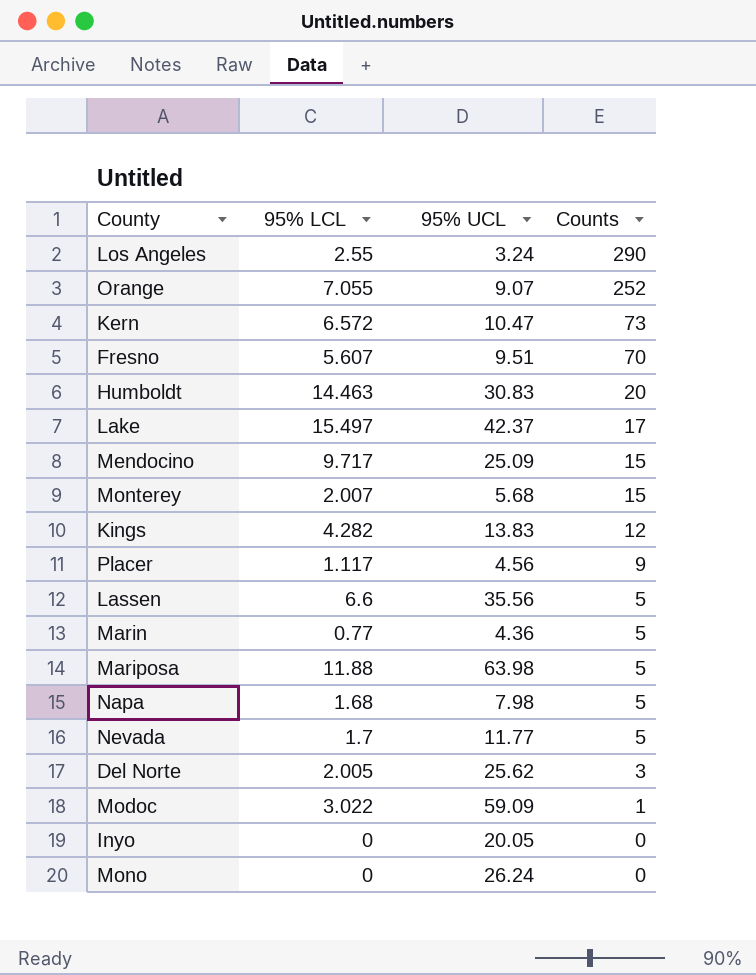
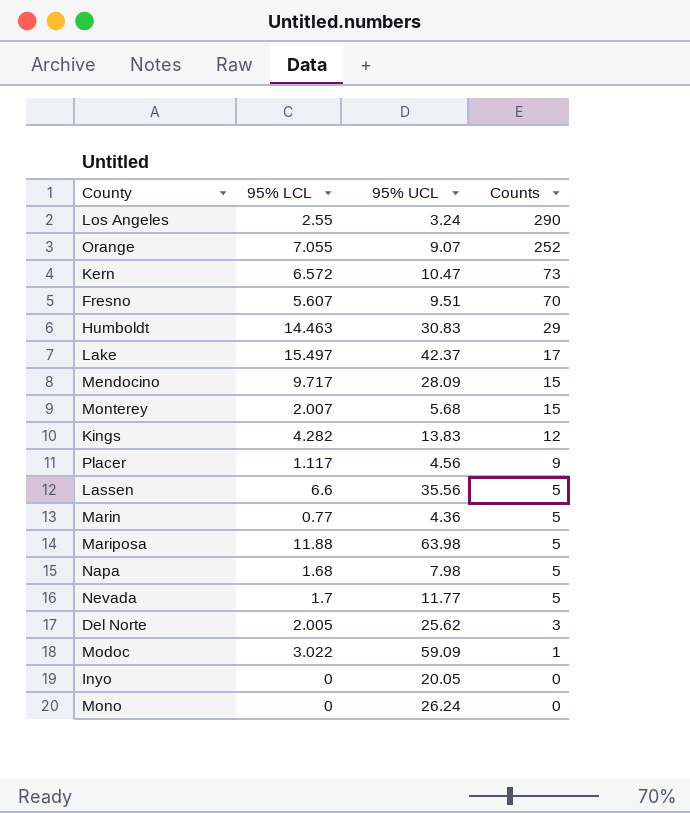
Humboldt | Counts: 20 -> 29
Mendocino | 95% UCL: 25.09 -> 28.09

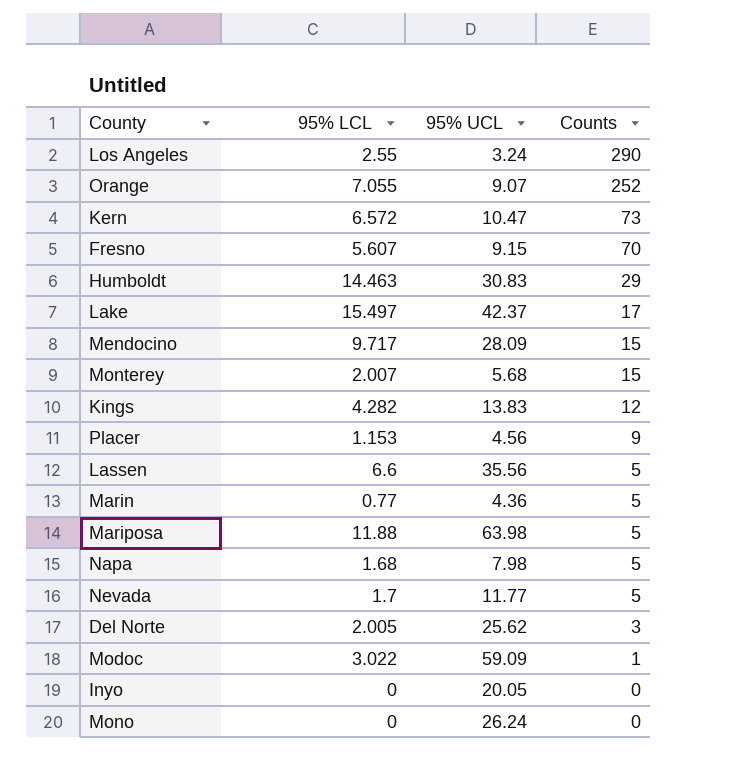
Fresno | 95% UCL: 9.51 -> 9.15
Placer | 95% LCL: 1.117 -> 1.153

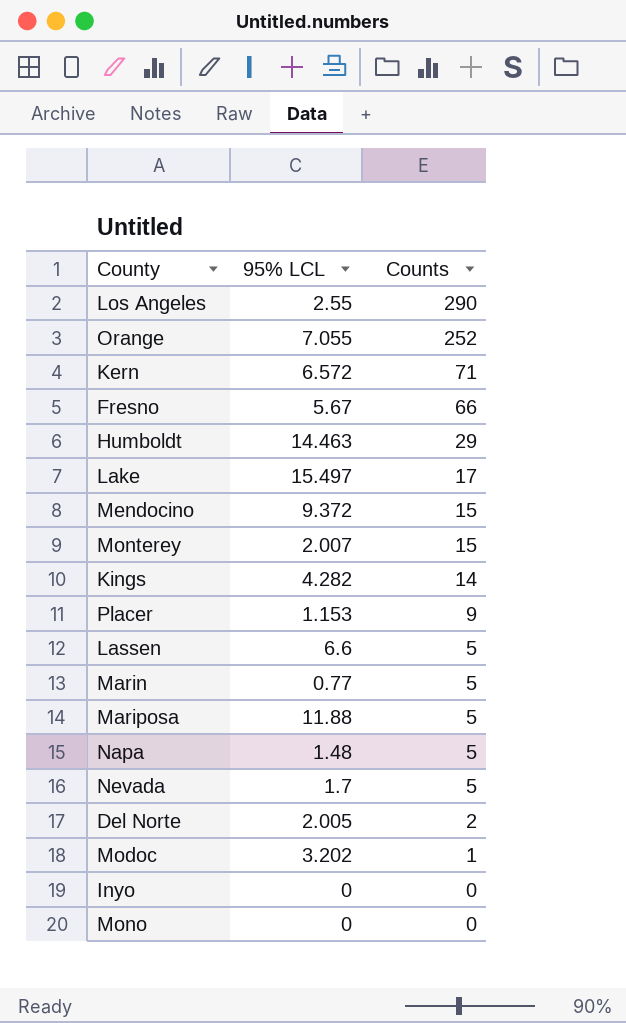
column 95% UCL | position: 3 -> none
Kern | Counts: 73 -> 71
Fresno | 95% LCL: 5.607 -> 5.67
Fresno | Counts: 70 -> 66
Mendocino | 95% LCL: 9.717 -> 9.372
Kings | Counts: 12 -> 14
Napa | 95% LCL: 1.68 -> 1.48
Del Norte | Counts: 3 -> 2
Modoc | 95% LCL: 3.022 -> 3.202

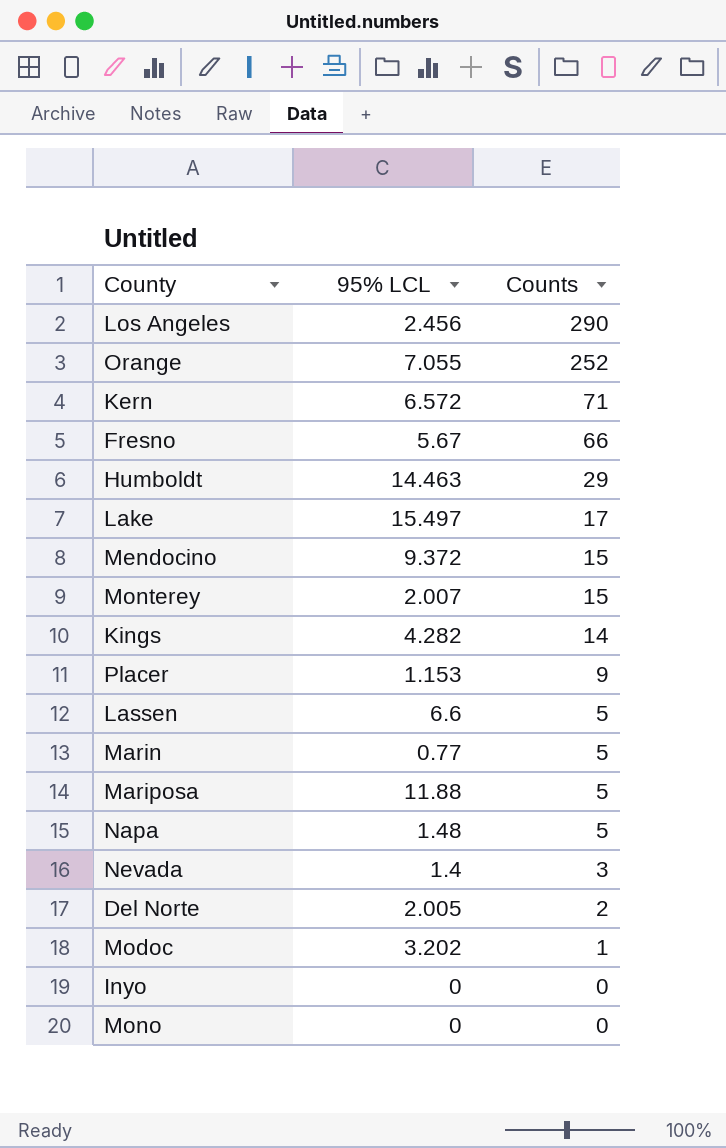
Los Angeles | 95% LCL: 2.55 -> 2.456
Nevada | 95% LCL: 1.7 -> 1.4
Nevada | Counts: 5 -> 3

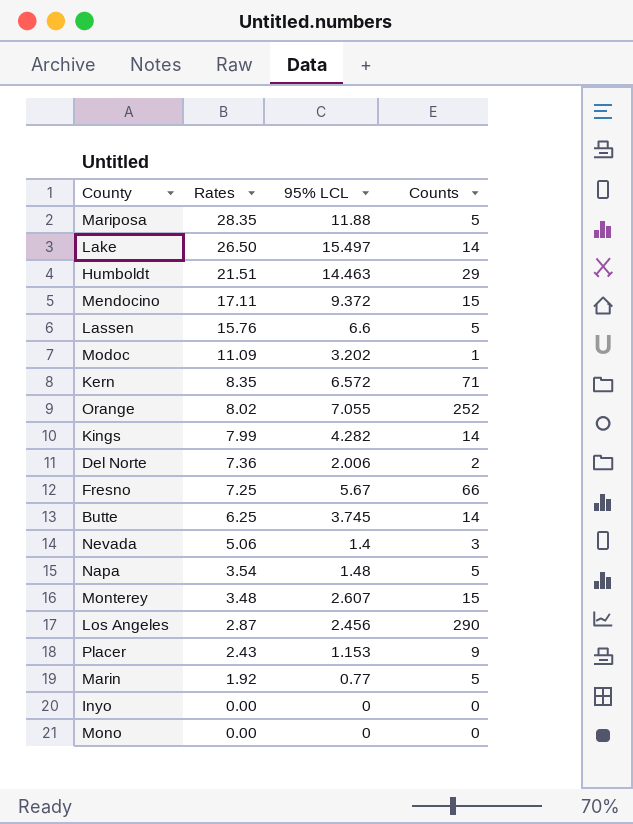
row order: Counts descending -> Rates descending
column Rates | position: none -> 2
Lake | Counts: 17 -> 14
Del Norte | 95% LCL: 2.005 -> 2.006
row Butte: none -> 6.25 | 3.745 | 14
Monterey | 95% LCL: 2.007 -> 2.607

